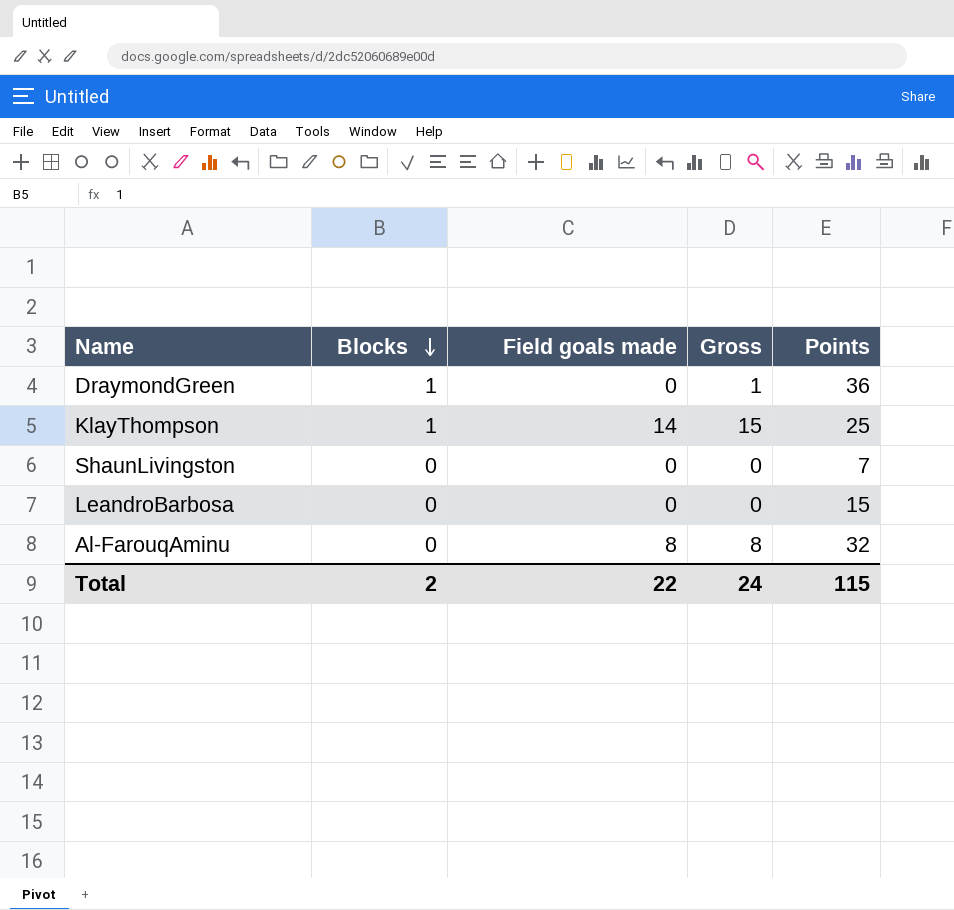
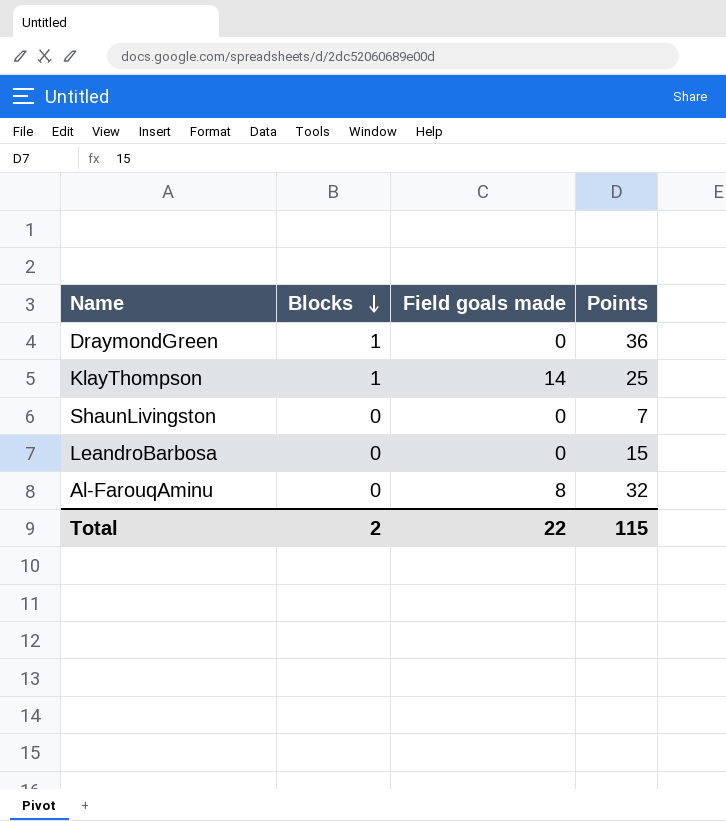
column Gross | formula: [Blocks] + [Field goals made] -> none

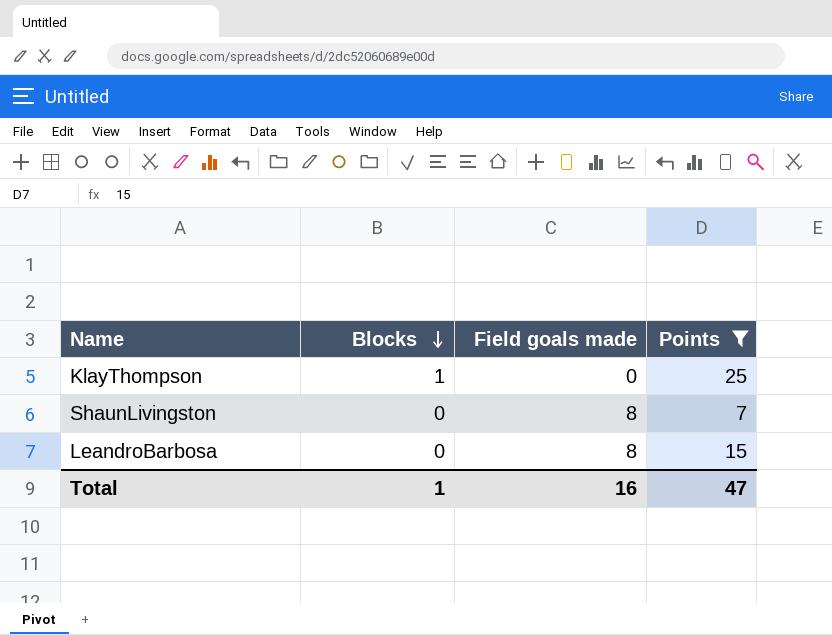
filter: none -> Points <= 25
KlayThompson | Field goals made: 14 -> 0
ShaunLivingston | Field goals made: 0 -> 8
LeandroBarbosa | Field goals made: 0 -> 8
Total | Blocks: 2 -> 1
Total | Field goals made: 22 -> 16
Total | Points: 115 -> 47

